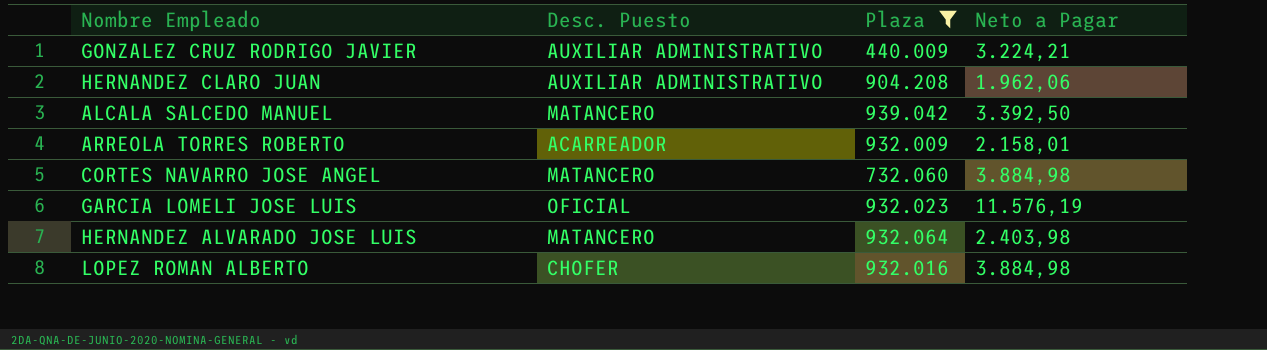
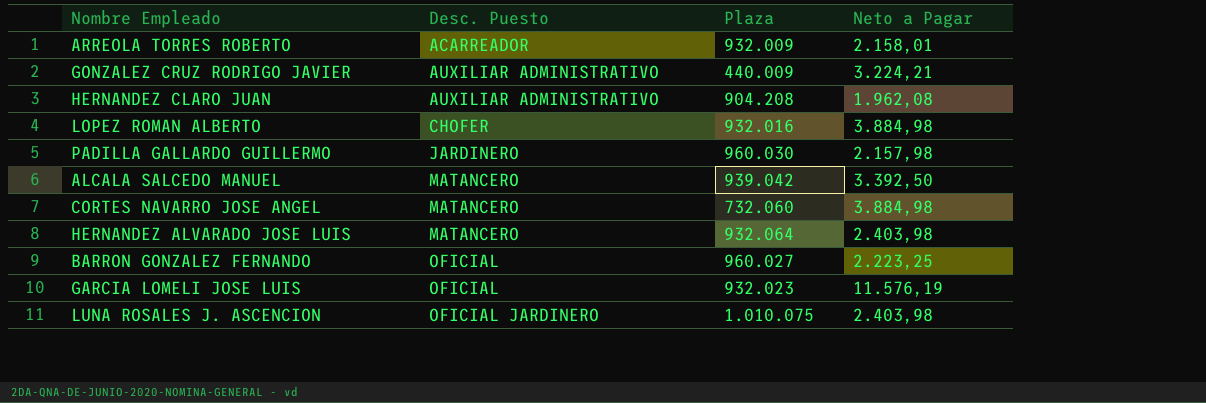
filter: Plaza <= 939.042 -> none
row order: none -> Desc. Puesto ascending
HERNANDEZ CLARO JUAN | Neto a Pagar: 1.962,06 -> 1.962,08

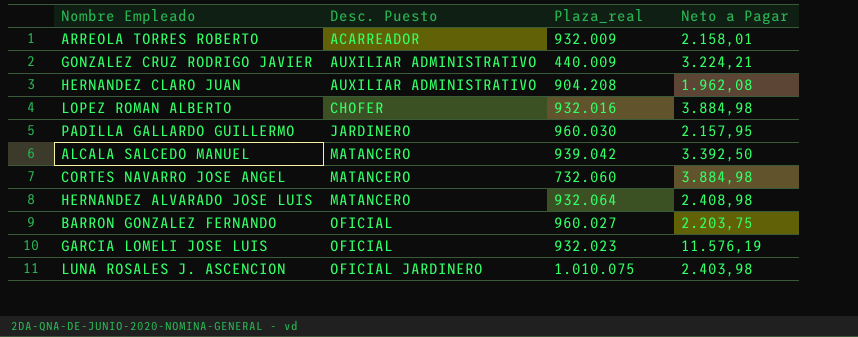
column name: Plaza -> Plaza_real
PADILLA GALLARDO GUILLERMO | Neto a Pagar: 2.157,98 -> 2.157,95
HERNANDEZ ALVARADO JOSE LUIS | Neto a Pagar: 2.403,98 -> 2.408,98
BARRON GONZALEZ FERNANDO | Neto a Pagar: 2.223,25 -> 2.203,75

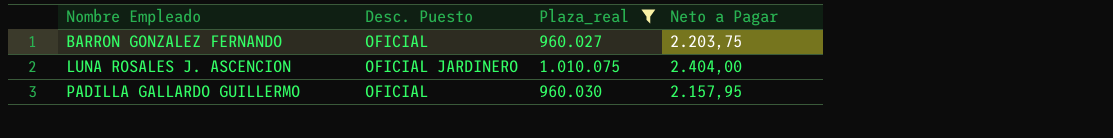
filter: none -> Plaza_real >= 960.027
row order: Desc. Puesto ascending -> Nombre Empleado ascending
LUNA ROSALES J. ASCENCION | Neto a Pagar: 2.403,98 -> 2.404,00
PADILLA GALLARDO GUILLERMO | Desc. Puesto: JARDINERO -> OFICIAL

